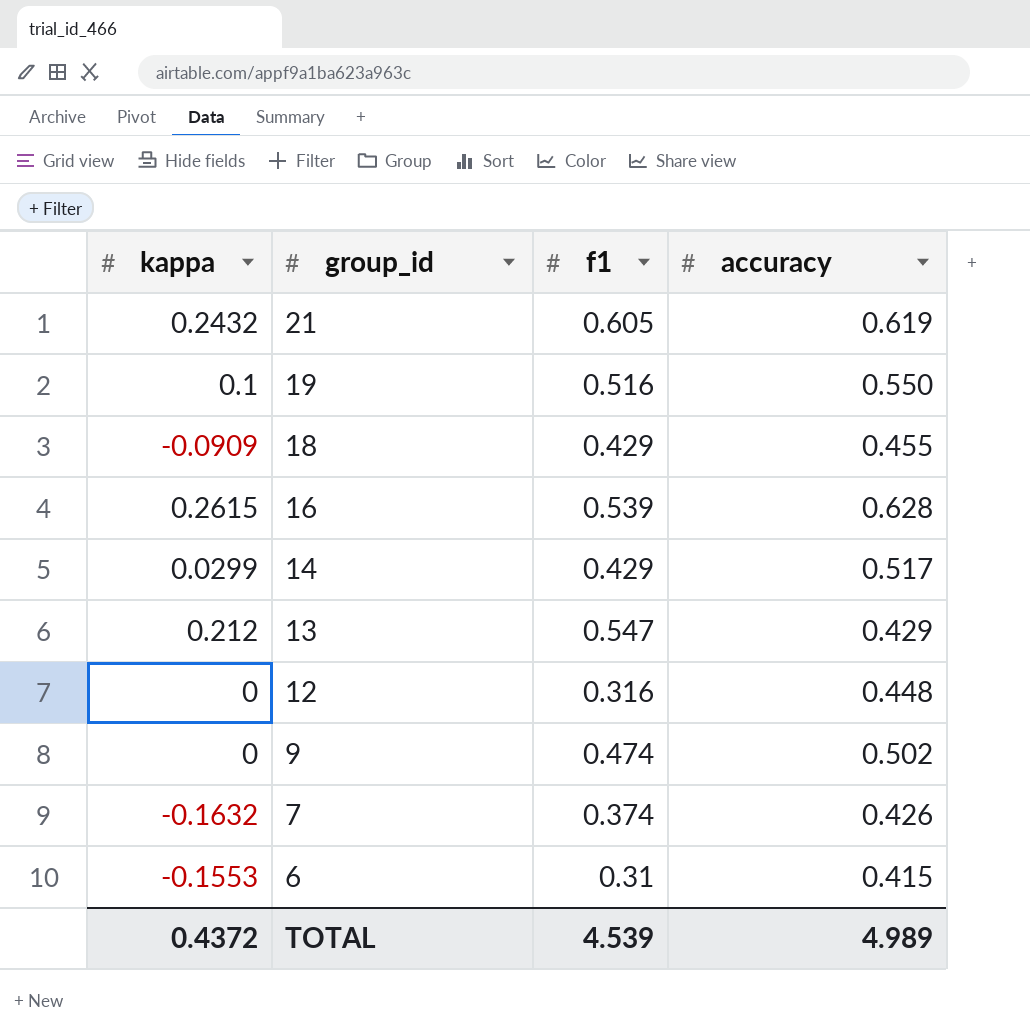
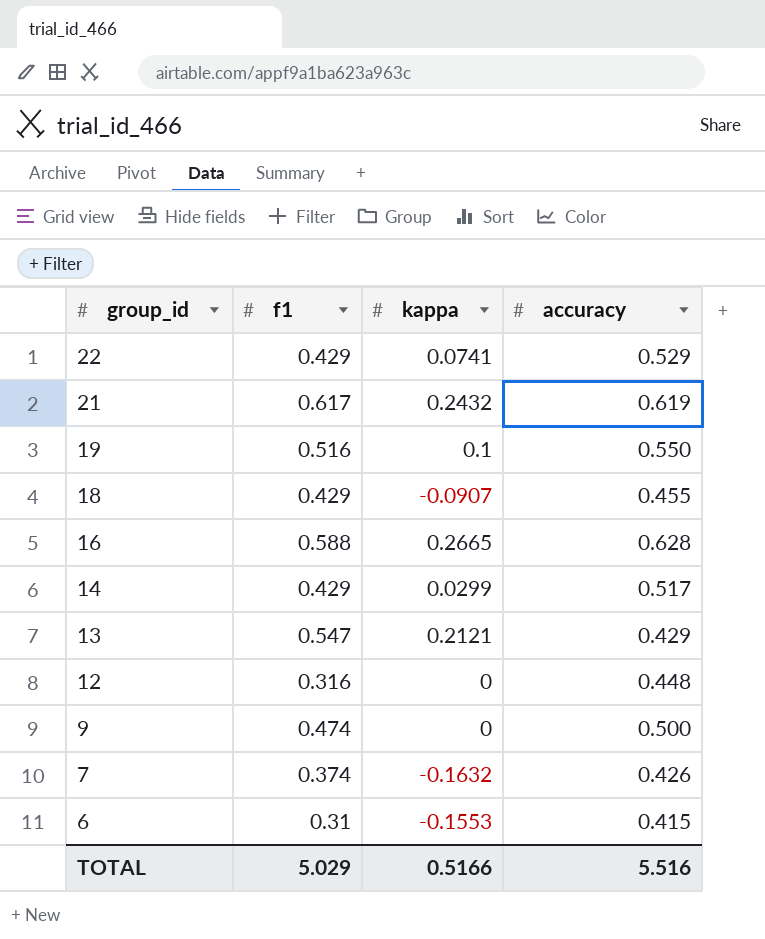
column kappa | position: 1 -> 3
row 22: none -> 0.429 | 0.0741 | 0.529
21 | f1: 0.605 -> 0.617
18 | kappa: -0.0909 -> -0.0907
16 | f1: 0.539 -> 0.588
16 | kappa: 0.2615 -> 0.2665
13 | kappa: 0.212 -> 0.2121
9 | accuracy: 0.502 -> 0.500
TOTAL | f1: 4.539 -> 5.029
TOTAL | kappa: 0.4372 -> 0.5166
TOTAL | accuracy: 4.989 -> 5.516

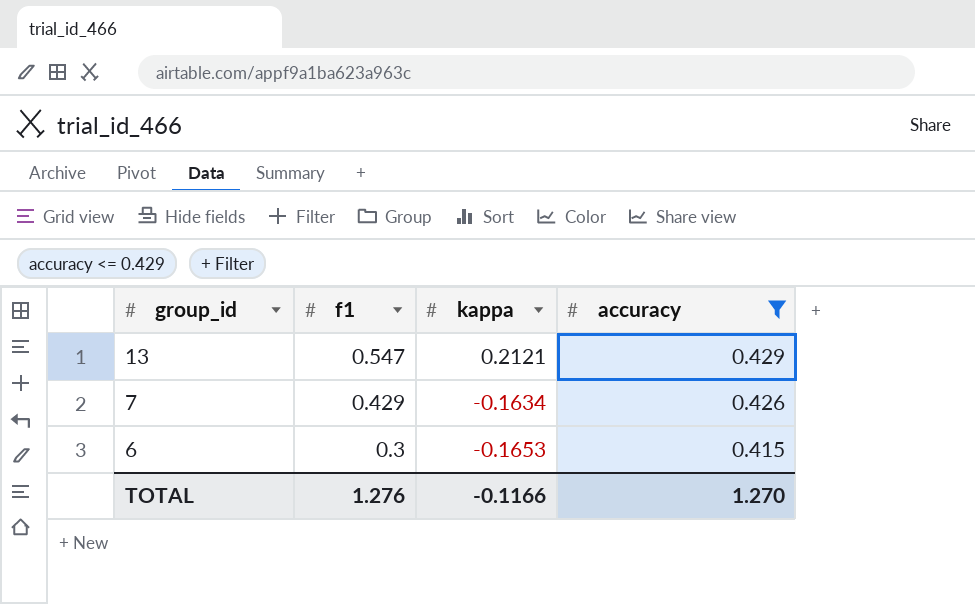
filter: none -> accuracy <= 0.429
7 | f1: 0.374 -> 0.429
7 | kappa: -0.1632 -> -0.1634
6 | f1: 0.31 -> 0.3
6 | kappa: -0.1553 -> -0.1653
TOTAL | f1: 5.029 -> 1.276
TOTAL | kappa: 0.5166 -> -0.1166
TOTAL | accuracy: 5.516 -> 1.270

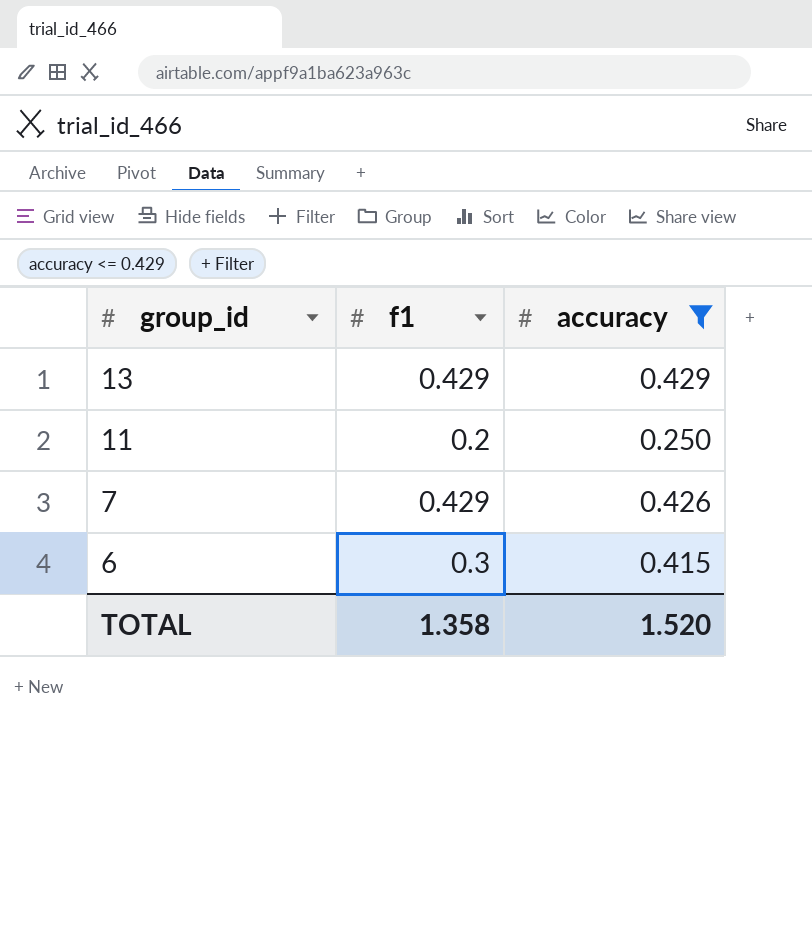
column kappa | position: 3 -> none
13 | f1: 0.547 -> 0.429
row 11: none -> 0.2 | 0.250
TOTAL | f1: 1.276 -> 1.358
TOTAL | accuracy: 1.270 -> 1.520

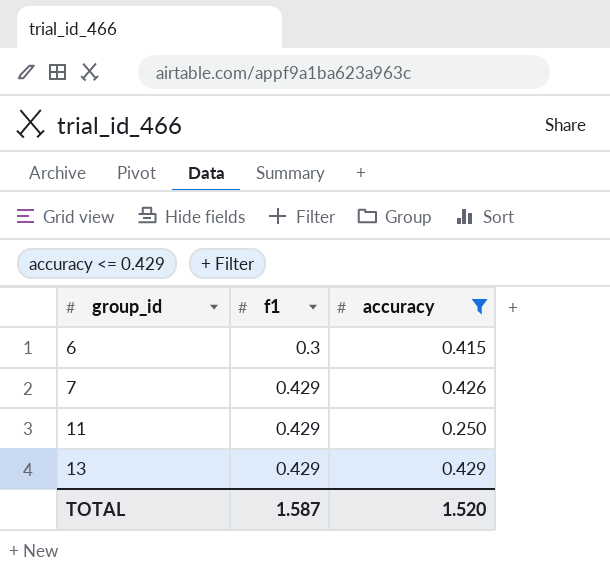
row order: group_id descending -> group_id ascending
11 | f1: 0.2 -> 0.429
TOTAL | f1: 1.358 -> 1.587

